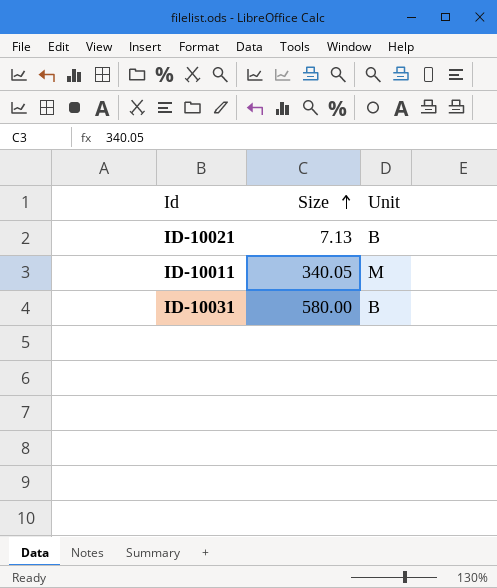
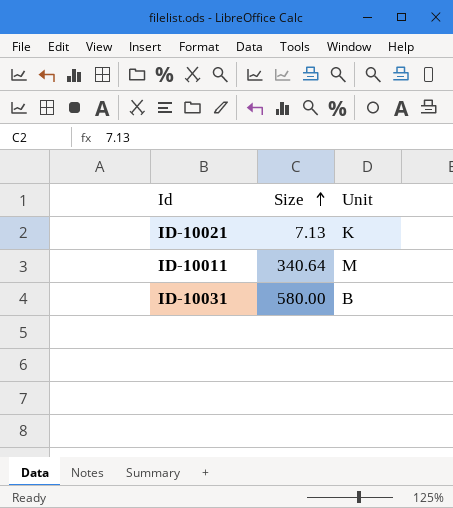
ID-10021 | Unit: B -> K
ID-10011 | Size: 340.05 -> 340.64

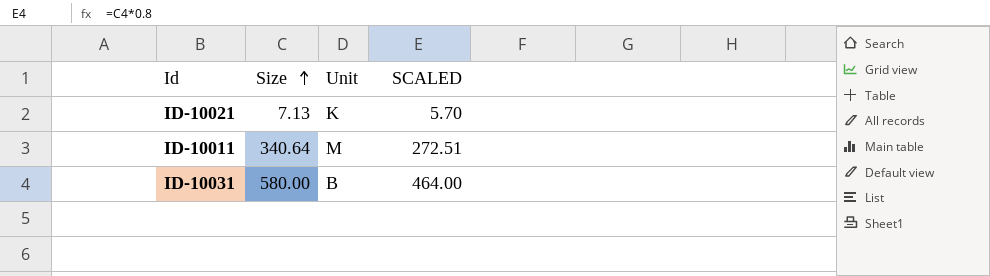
column SCALED | formula: none -> [Size] * 0.8

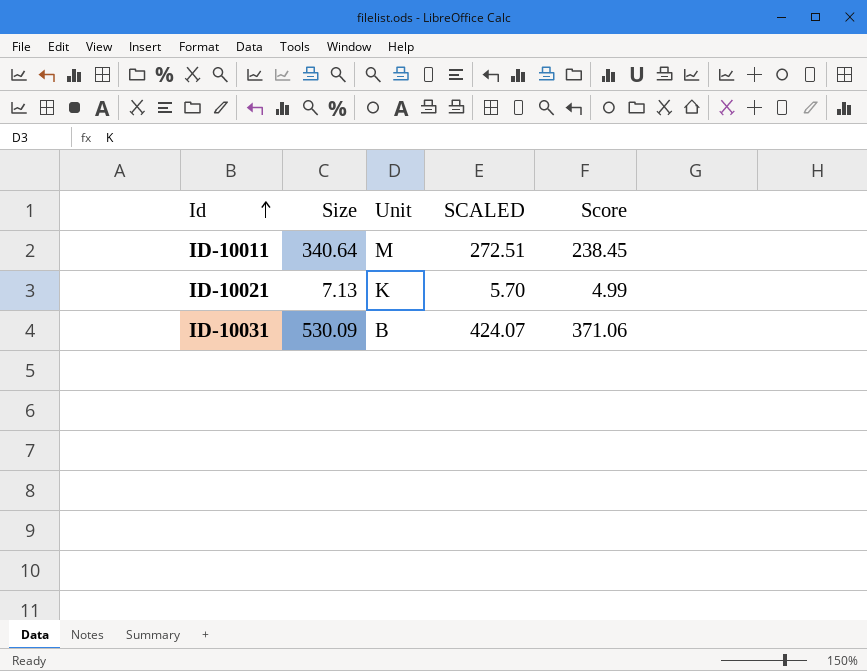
row order: Size ascending -> Id ascending
column Score | formula: none -> [Size] * 0.7
ID-10031 | Size: 580.00 -> 530.09
ID-10031 | SCALED: 464.00 -> 424.07

